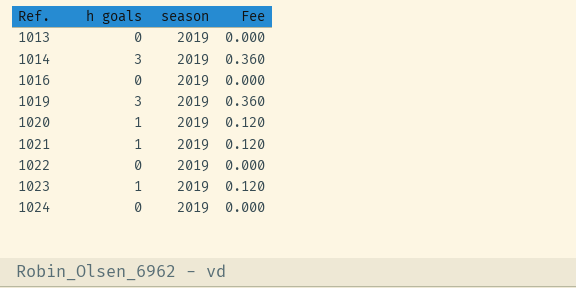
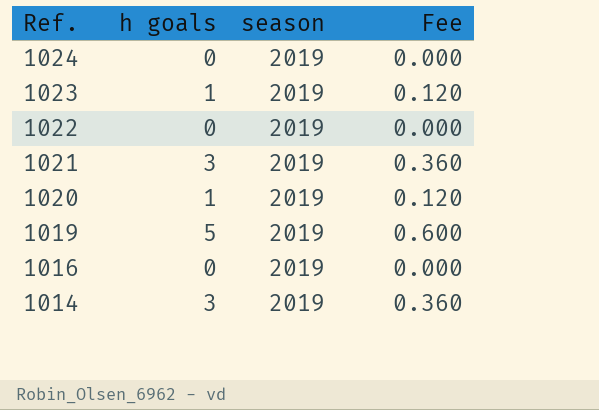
row order: Ref. ascending -> Ref. descending
row 1013: 0 | 2019 | 0.000 -> none
1021 | h goals: 1 -> 3
1021 | Fee: 0.120 -> 0.360
1019 | h goals: 3 -> 5
1019 | Fee: 0.360 -> 0.600

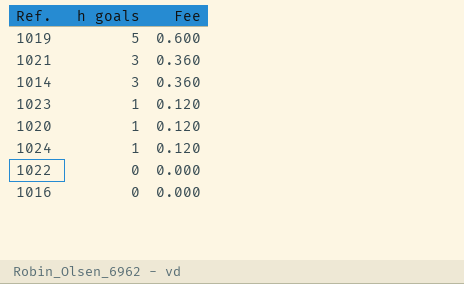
row order: Ref. descending -> h goals descending
column season | position: 3 -> none
1024 | h goals: 0 -> 1
1024 | Fee: 0.000 -> 0.120

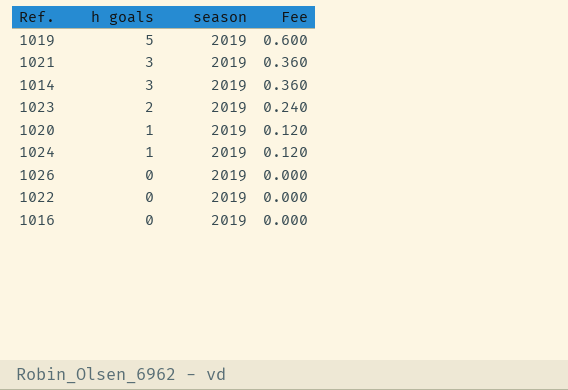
column season | position: none -> 3
1023 | h goals: 1 -> 2
1023 | Fee: 0.120 -> 0.240
row 1026: none -> 0 | 2019 | 0.000

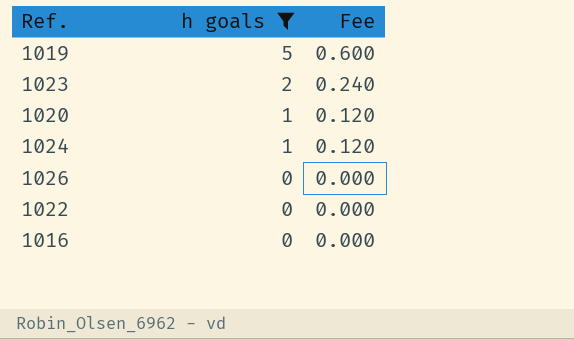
filter: none -> h goals != 3
column season | position: 3 -> none

